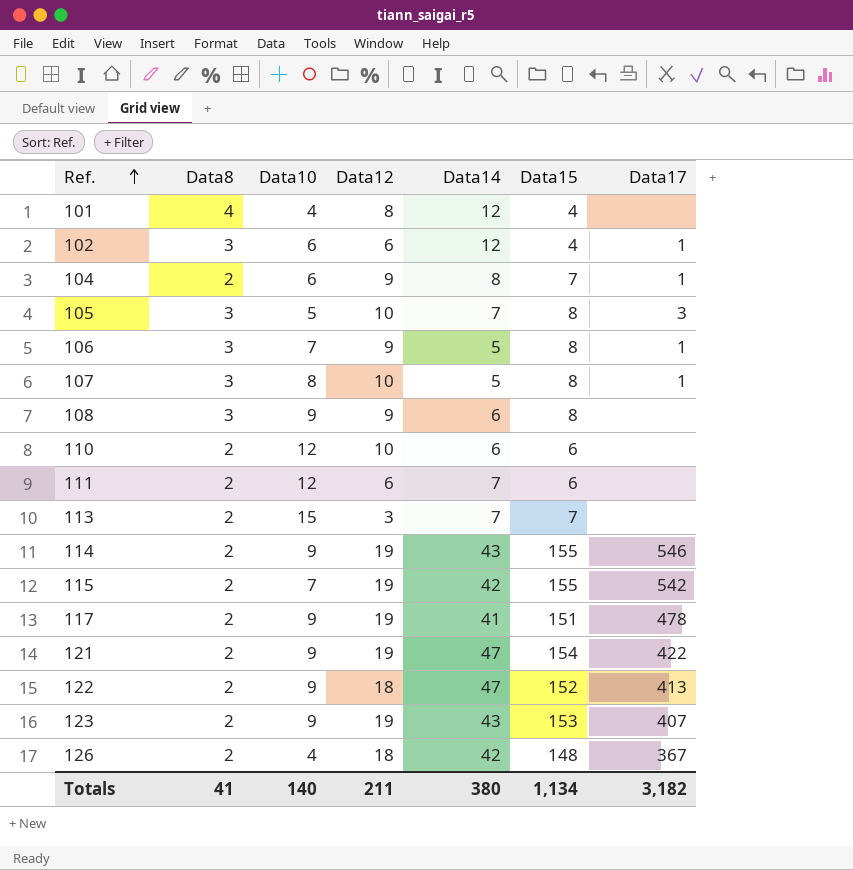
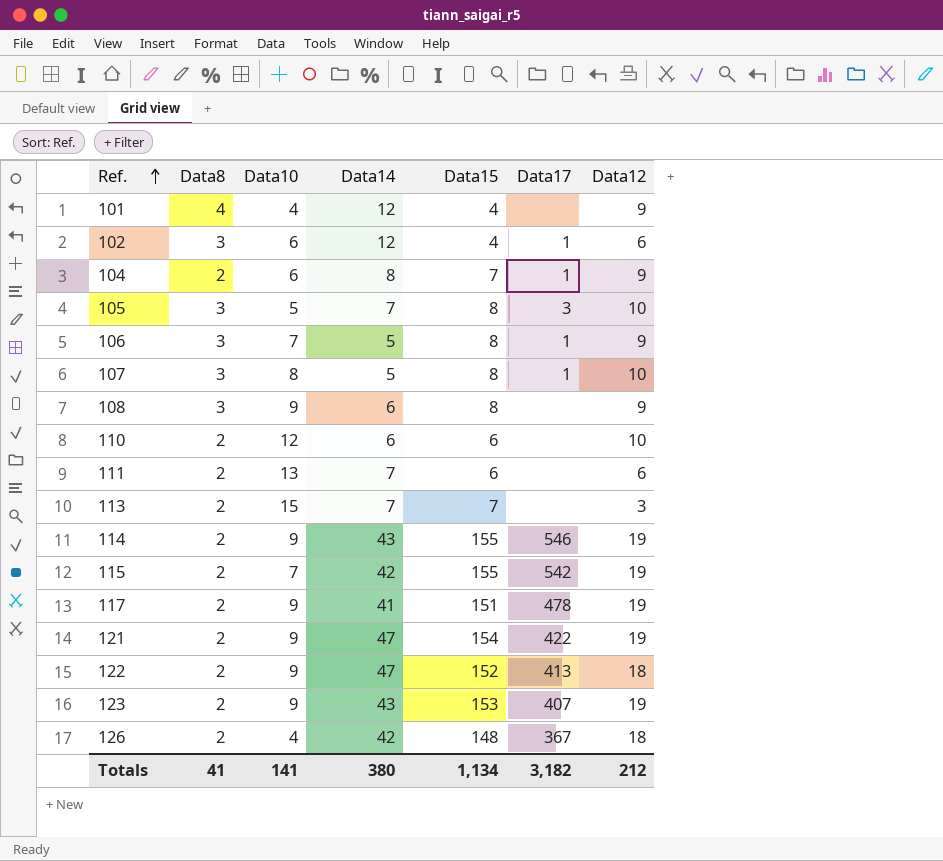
column Data12 | position: 4 -> 7
101 | Data12: 8 -> 9
111 | Data10: 12 -> 13
Totals | Data10: 140 -> 141
Totals | Data12: 211 -> 212

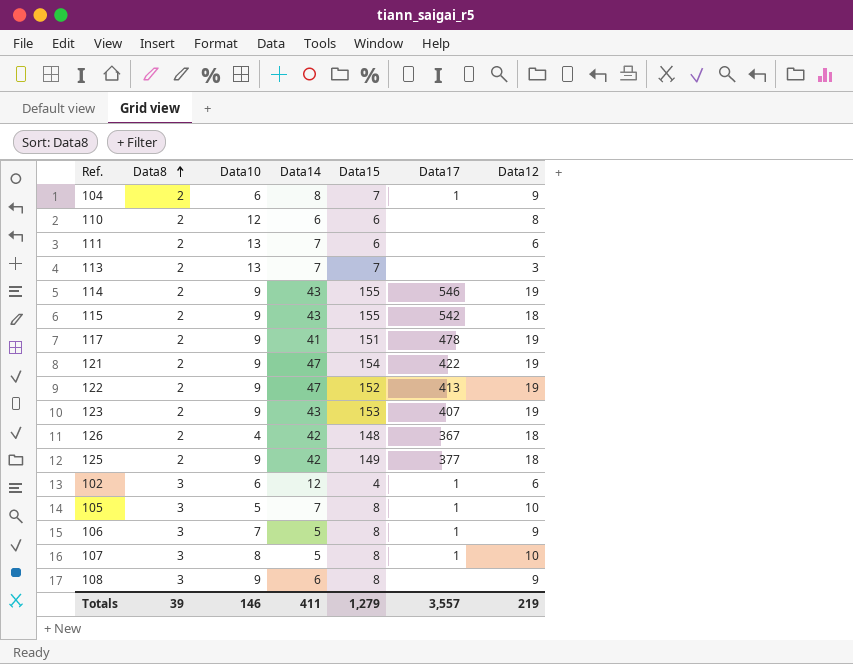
row order: Ref. ascending -> Data8 ascending
row 101: 4 | 4 | 12 | 4 | none | 9 -> none
110 | Data12: 10 -> 8
113 | Data10: 15 -> 13
115 | Data10: 7 -> 9
115 | Data14: 42 -> 43
115 | Data12: 19 -> 18
122 | Data12: 18 -> 19
row 125: none -> 2 | 9 | 42 | 149 | 377 | 18
105 | Data17: 3 -> 1
Totals | Data8: 41 -> 39
Totals | Data10: 141 -> 146
Totals | Data14: 380 -> 411
Totals | Data15: 1,134 -> 1,279
Totals | Data17: 3,182 -> 3,557
Totals | Data12: 212 -> 219

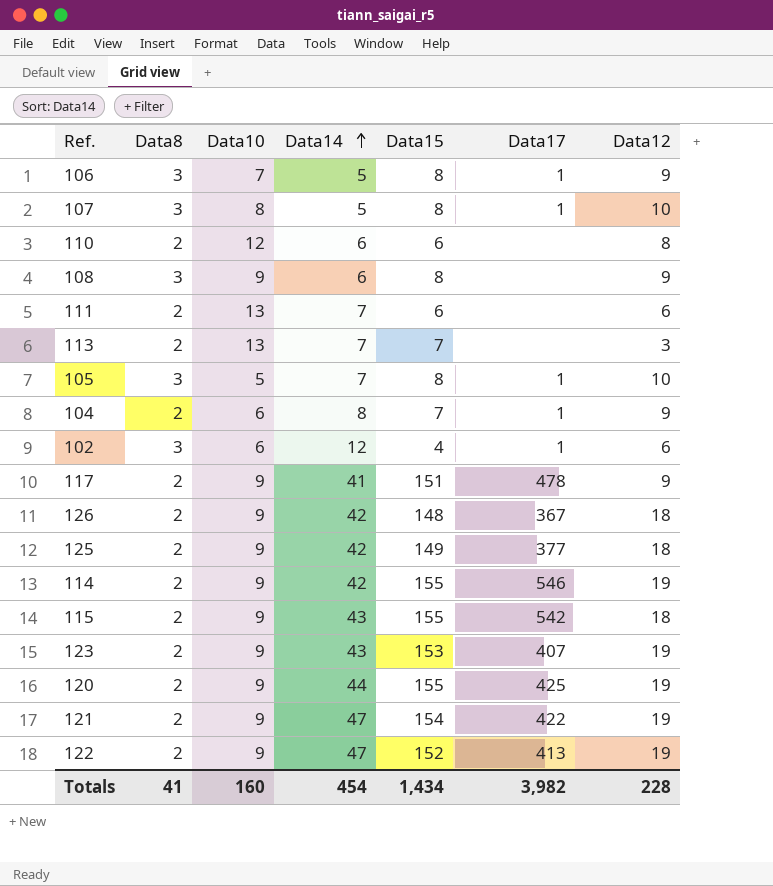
row order: Data8 ascending -> Data14 ascending
117 | Data12: 19 -> 9
126 | Data10: 4 -> 9
114 | Data14: 43 -> 42
row 120: none -> 2 | 9 | 44 | 155 | 425 | 19
Totals | Data8: 39 -> 41
Totals | Data10: 146 -> 160
Totals | Data14: 411 -> 454
Totals | Data15: 1,279 -> 1,434
Totals | Data17: 3,557 -> 3,982
Totals | Data12: 219 -> 228

